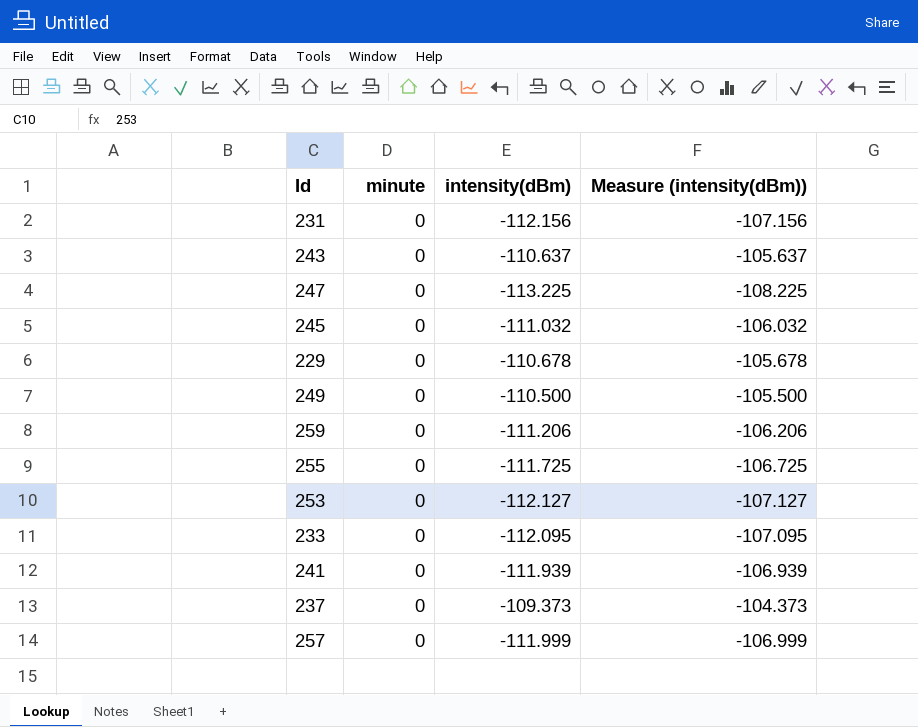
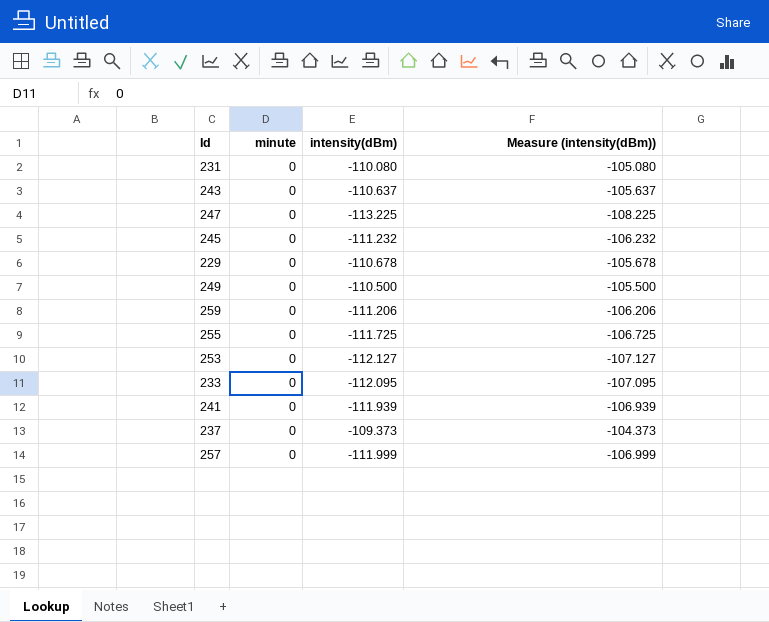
231 | intensity(dBm): -112.156 -> -110.080
231 | Measure (intensity(dBm)): -107.156 -> -105.080
245 | intensity(dBm): -111.032 -> -111.232
245 | Measure (intensity(dBm)): -106.032 -> -106.232

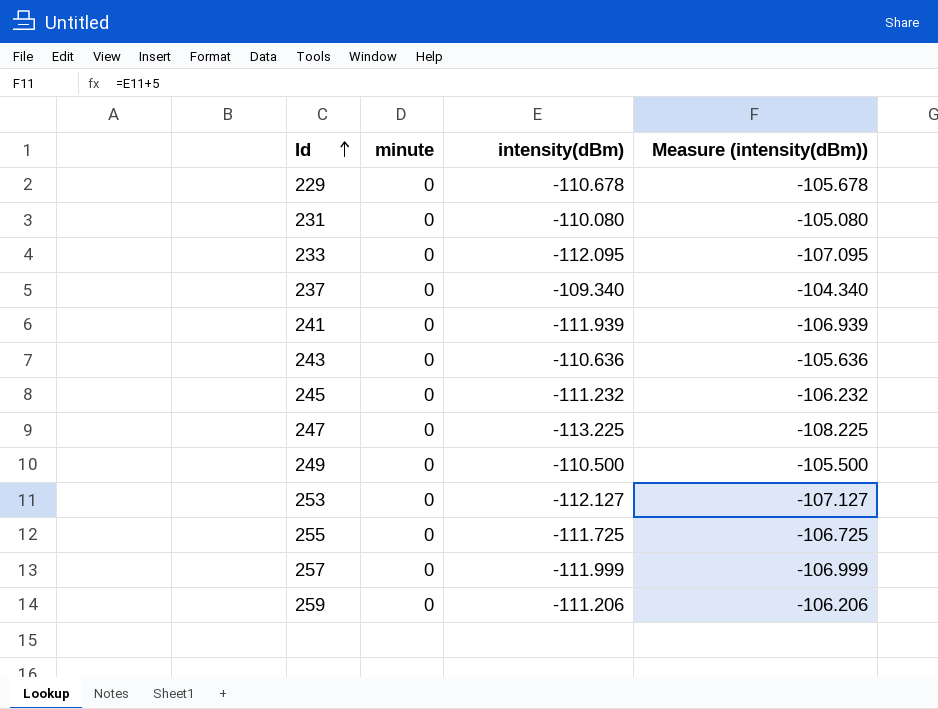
row order: none -> Id ascending
237 | intensity(dBm): -109.373 -> -109.340
237 | Measure (intensity(dBm)): -104.373 -> -104.340
243 | intensity(dBm): -110.637 -> -110.636
243 | Measure (intensity(dBm)): -105.637 -> -105.636

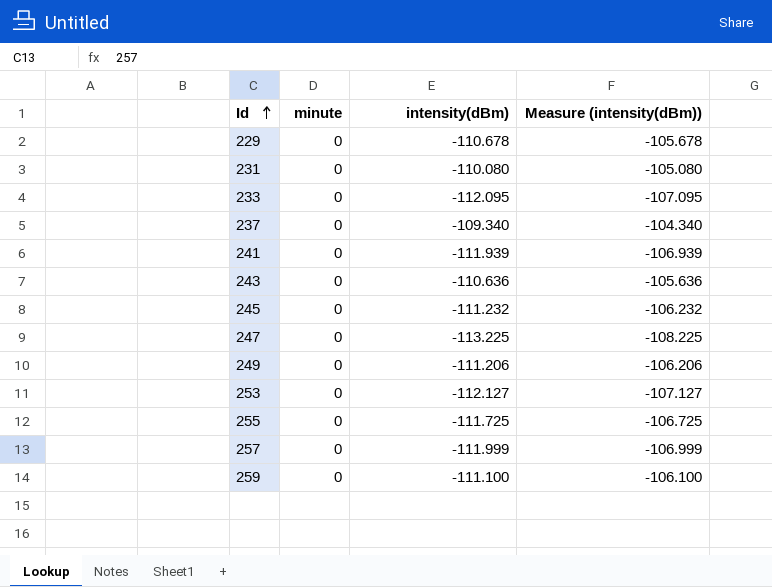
249 | intensity(dBm): -110.500 -> -111.206
249 | Measure (intensity(dBm)): -105.500 -> -106.206
259 | intensity(dBm): -111.206 -> -111.100
259 | Measure (intensity(dBm)): -106.206 -> -106.100

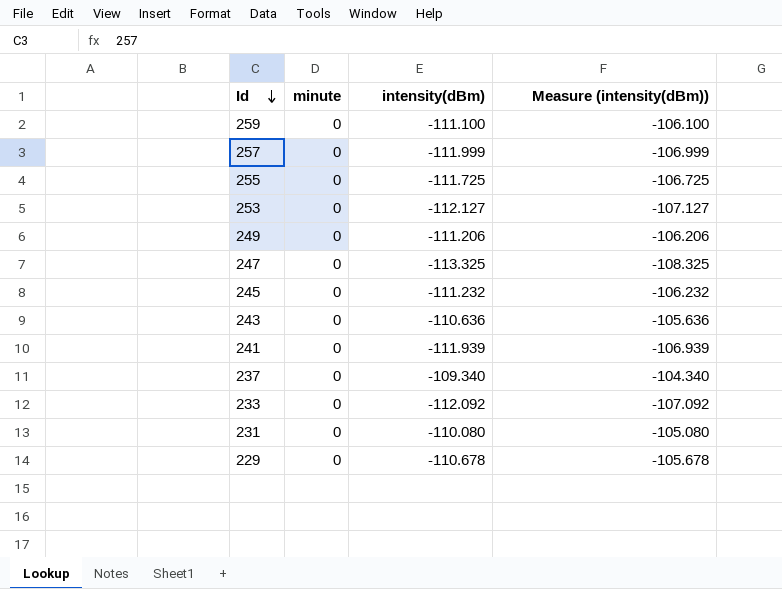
row order: Id ascending -> Id descending
247 | intensity(dBm): -113.225 -> -113.325
247 | Measure (intensity(dBm)): -108.225 -> -108.325
233 | intensity(dBm): -112.095 -> -112.092
233 | Measure (intensity(dBm)): -107.095 -> -107.092

